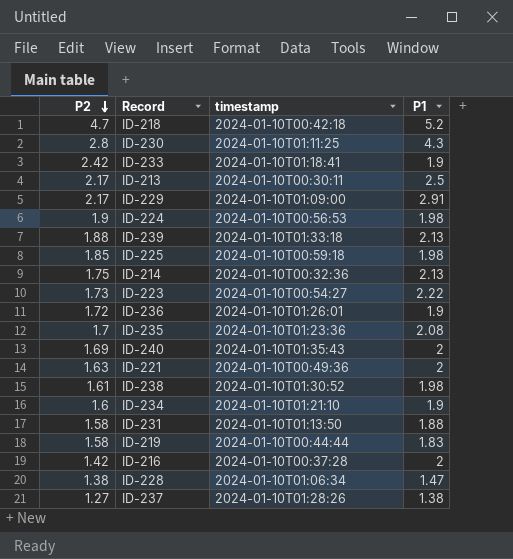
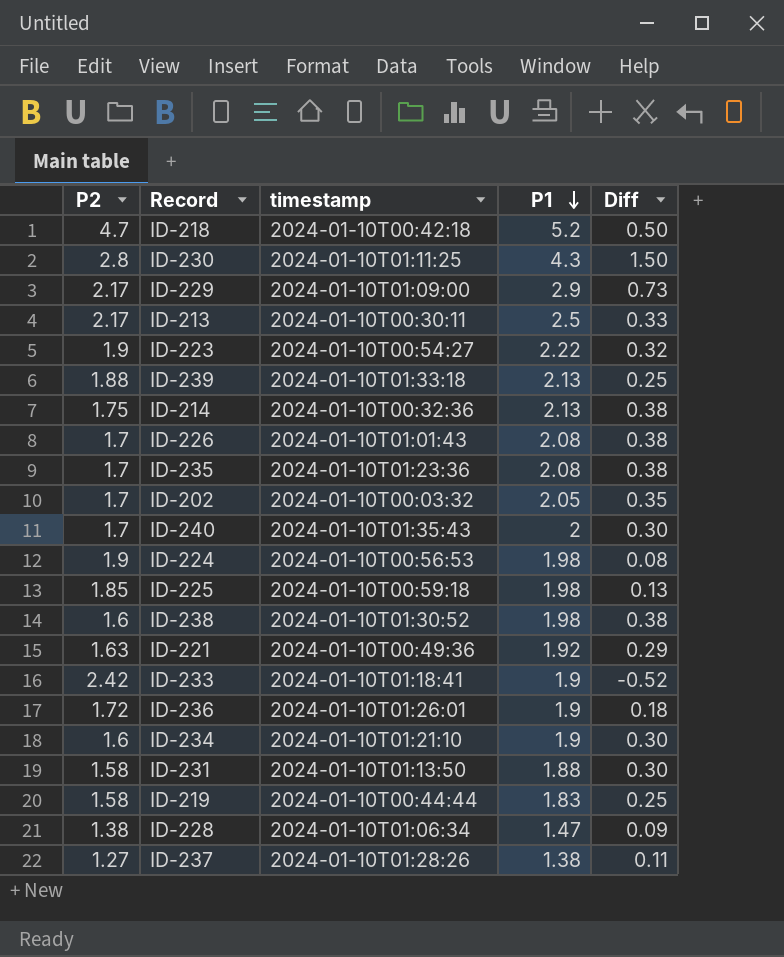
row order: P2 descending -> P1 descending
column Diff | formula: none -> [P1] - [P2]
row ID-216: 1.42 | 2024-01-10T00:37:28 | 2 -> none
ID-229 | P1: 2.91 -> 2.9
ID-223 | P2: 1.73 -> 1.9
row ID-226: none -> 1.7 | 2024-01-10T01:01:43 | 2.08 | 0.38
row ID-202: none -> 1.7 | 2024-01-10T00:03:32 | 2.05 | 0.35
ID-240 | P2: 1.69 -> 1.7
ID-238 | P2: 1.61 -> 1.6
ID-221 | P1: 2 -> 1.92

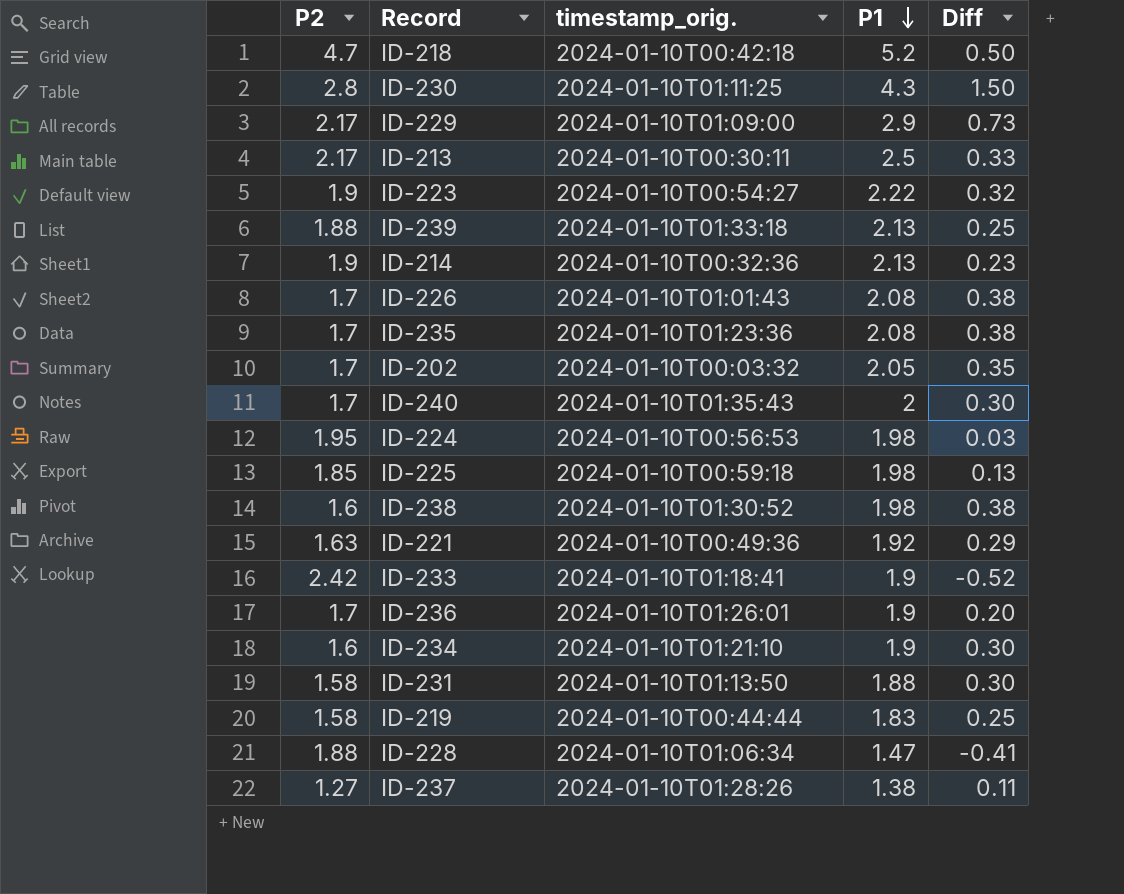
column name: timestamp -> timestamp_orig.
ID-214 | P2: 1.75 -> 1.9
ID-214 | Diff: 0.38 -> 0.23
ID-224 | P2: 1.9 -> 1.95
ID-224 | Diff: 0.08 -> 0.03
ID-236 | P2: 1.72 -> 1.7
ID-236 | Diff: 0.18 -> 0.20
ID-228 | P2: 1.38 -> 1.88
ID-228 | Diff: 0.09 -> -0.41

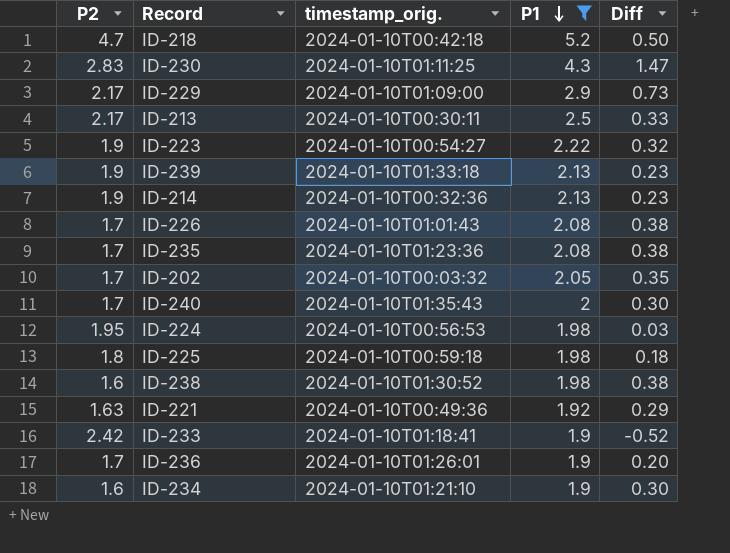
filter: none -> P1 >= 1.9
ID-230 | P2: 2.8 -> 2.83
ID-230 | Diff: 1.50 -> 1.47
ID-239 | P2: 1.88 -> 1.9
ID-239 | Diff: 0.25 -> 0.23
ID-225 | P2: 1.85 -> 1.8
ID-225 | Diff: 0.13 -> 0.18

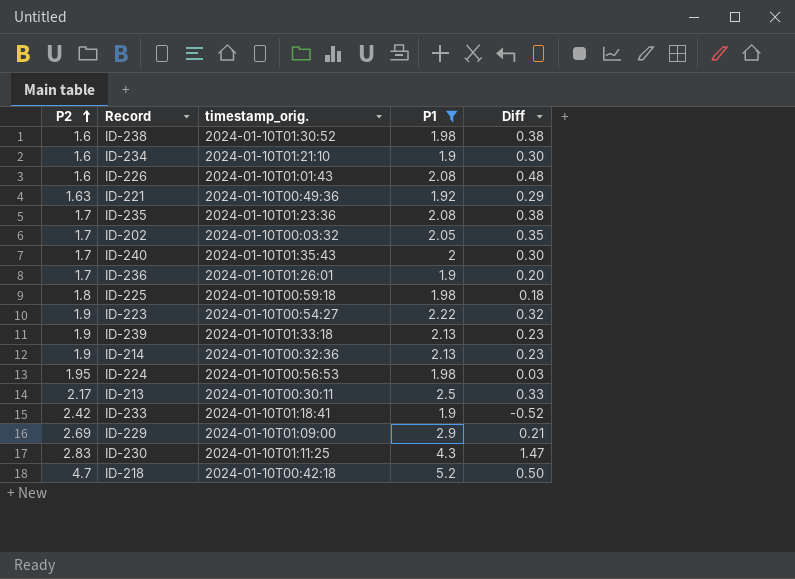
row order: P1 descending -> P2 ascending
ID-226 | P2: 1.7 -> 1.6
ID-226 | Diff: 0.38 -> 0.48
ID-229 | P2: 2.17 -> 2.69
ID-229 | Diff: 0.73 -> 0.21

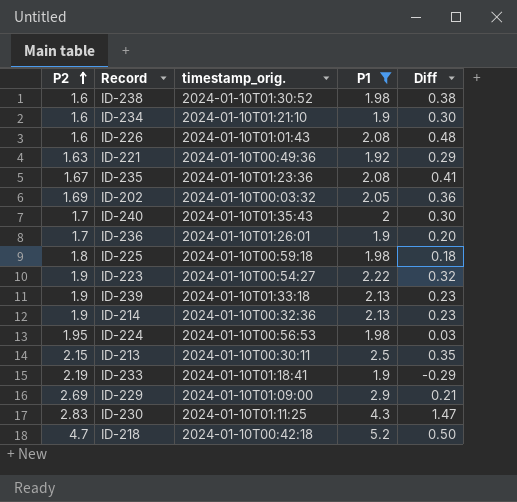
ID-235 | P2: 1.7 -> 1.67
ID-235 | Diff: 0.38 -> 0.41
ID-202 | P2: 1.7 -> 1.69
ID-202 | Diff: 0.35 -> 0.36
ID-213 | P2: 2.17 -> 2.15
ID-213 | Diff: 0.33 -> 0.35
ID-233 | P2: 2.42 -> 2.19
ID-233 | Diff: -0.52 -> -0.29

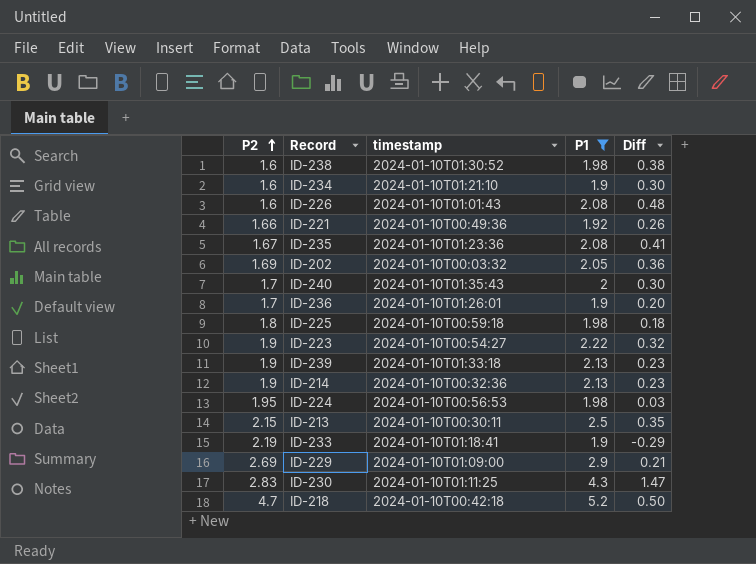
column name: timestamp_orig. -> timestamp
ID-221 | P2: 1.63 -> 1.66
ID-221 | Diff: 0.29 -> 0.26

